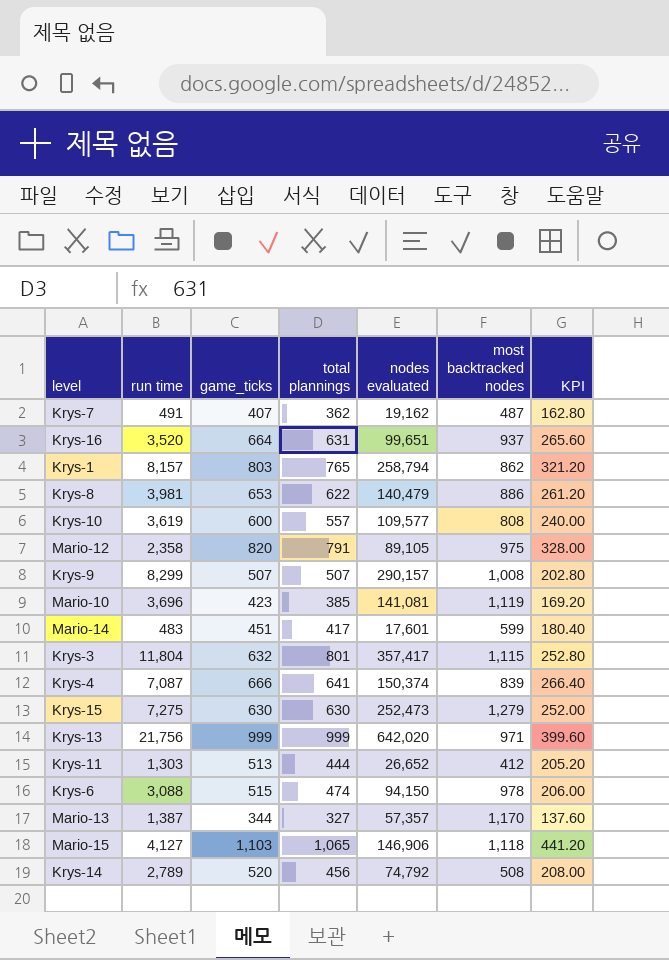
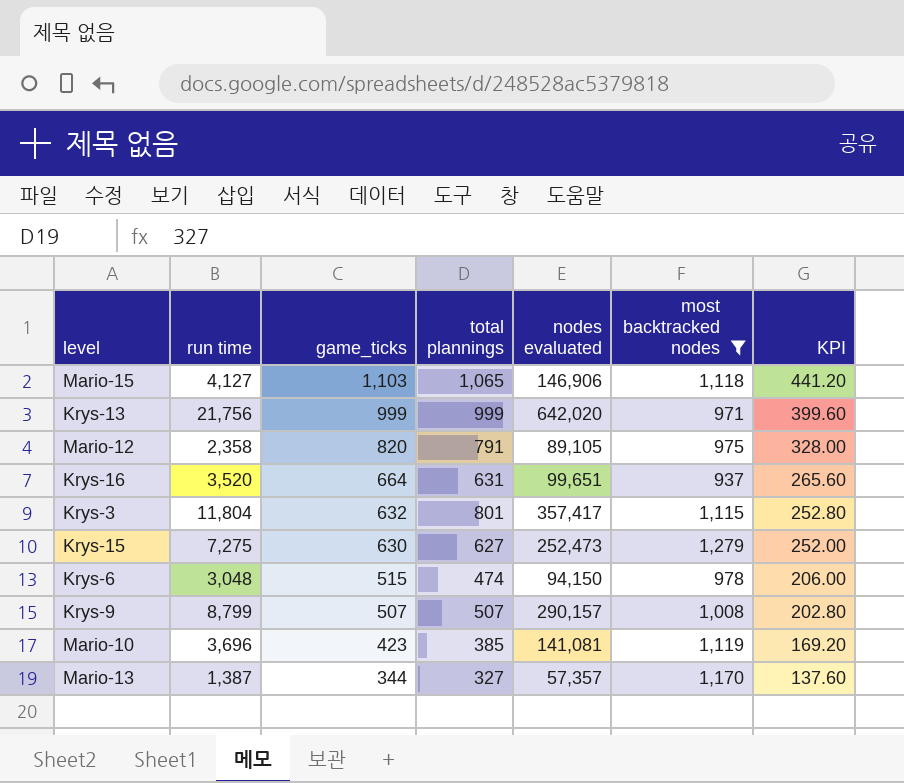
filter: none -> most backtracked nodes >= 937
row order: none -> game_ticks descending
Krys-15 | total plannings: 630 -> 627
Krys-6 | run time: 3,088 -> 3,048
Krys-9 | run time: 8,299 -> 8,799

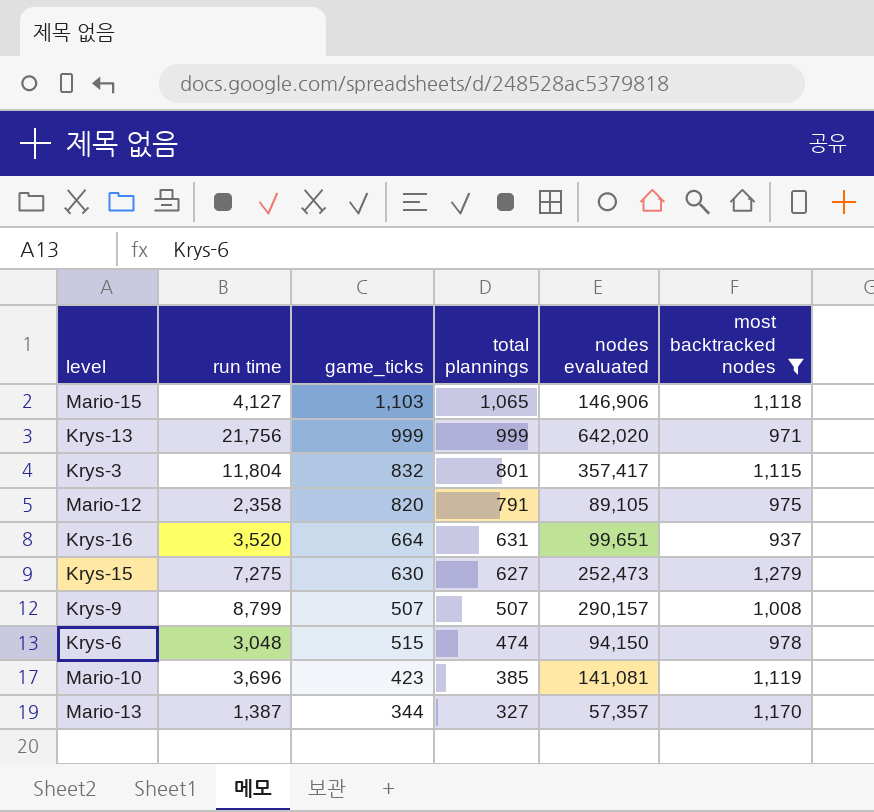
row order: game_ticks descending -> total plannings descending
column KPI | formula: [game_ticks] * 0.4 -> none
Krys-3 | game_ticks: 632 -> 832

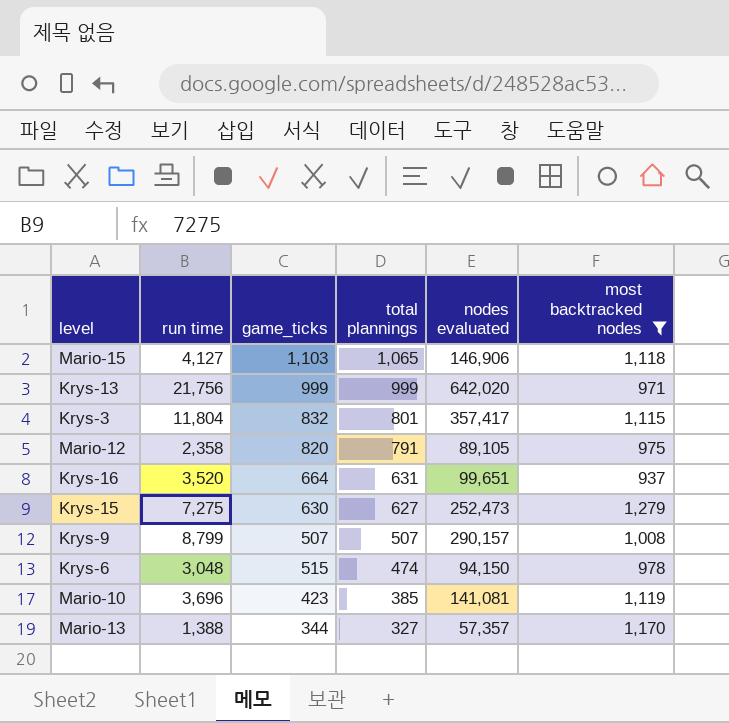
Mario-13 | run time: 1,387 -> 1,388

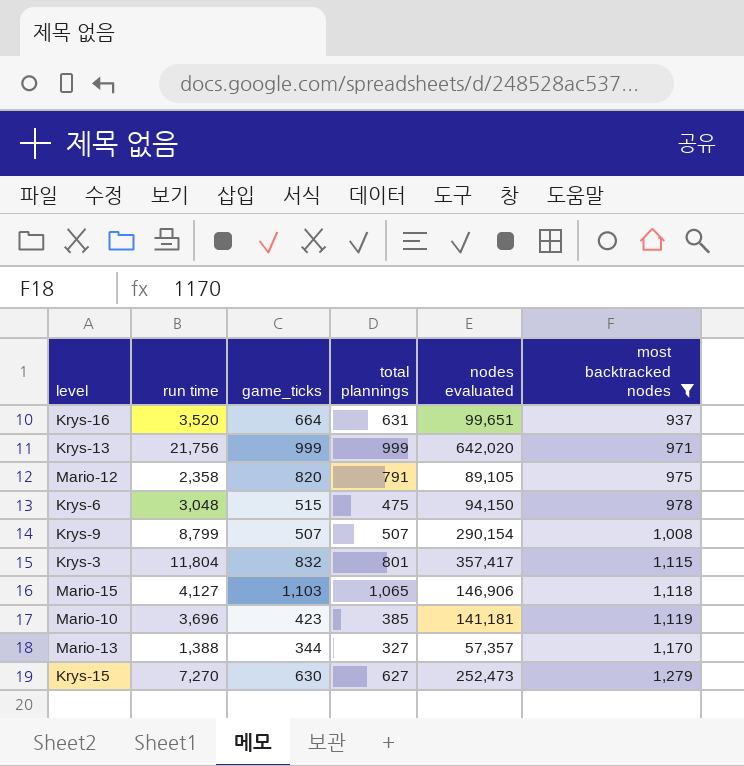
row order: total plannings descending -> most backtracked nodes ascending
Krys-6 | total plannings: 474 -> 475
Krys-9 | nodes evaluated: 290,157 -> 290,154
Mario-10 | nodes evaluated: 141,081 -> 141,181
Krys-15 | run time: 7,275 -> 7,270

